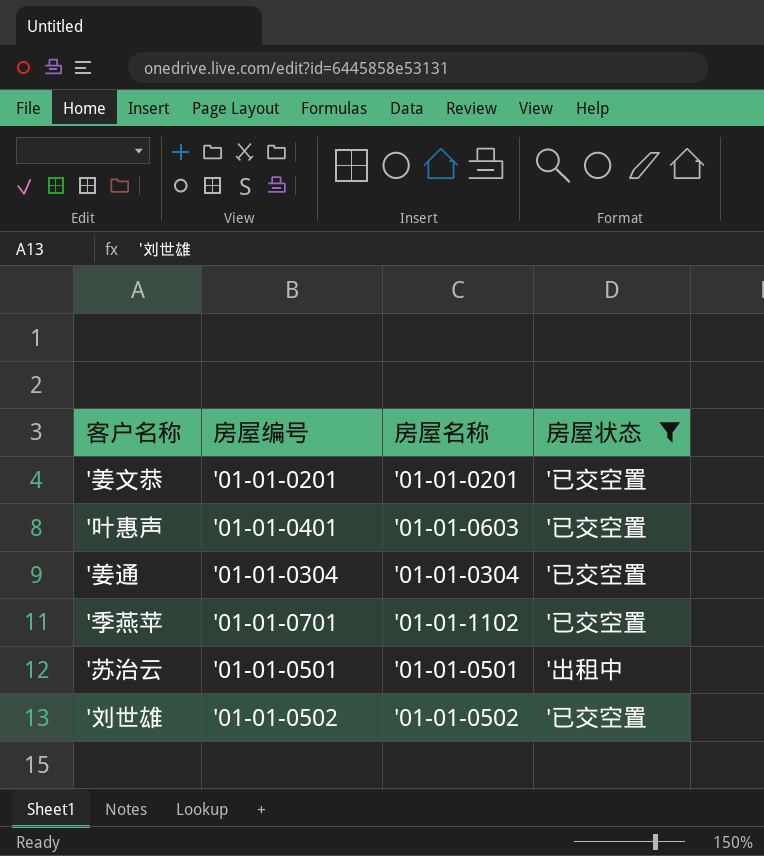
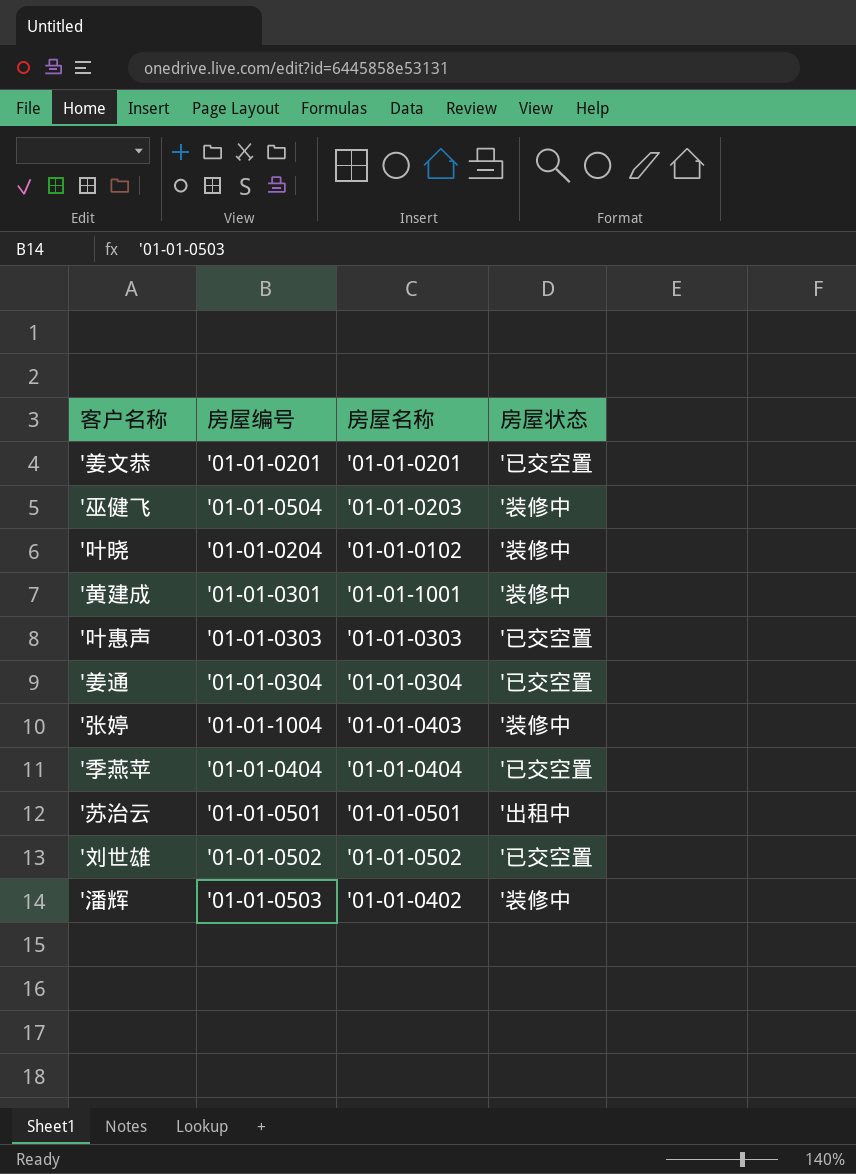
filter: 房屋状态 != '装修中 -> none
'叶惠声 | 房屋编号: '01-01-0401 -> '01-01-0303
'叶惠声 | 房屋名称: '01-01-0603 -> '01-01-0303
'季燕苹 | 房屋编号: '01-01-0701 -> '01-01-0404
'季燕苹 | 房屋名称: '01-01-1102 -> '01-01-0404

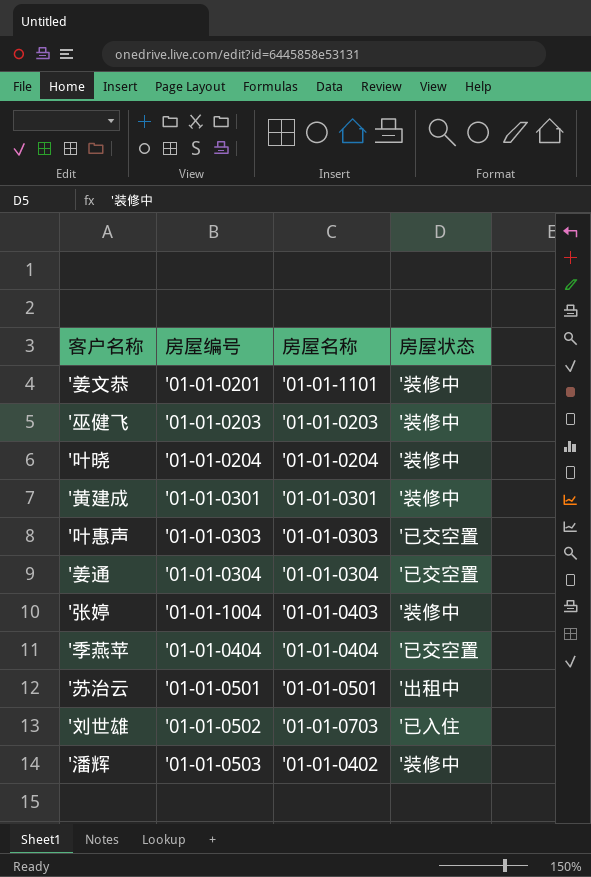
'姜文恭 | 房屋名称: '01-01-0201 -> '01-01-1101
'姜文恭 | 房屋状态: '已交空置 -> '装修中
'巫健飞 | 房屋编号: '01-01-0504 -> '01-01-0203
'叶晓 | 房屋名称: '01-01-0102 -> '01-01-0204
'黄建成 | 房屋名称: '01-01-1001 -> '01-01-0301
'刘世雄 | 房屋名称: '01-01-0502 -> '01-01-0703
'刘世雄 | 房屋状态: '已交空置 -> '已入住

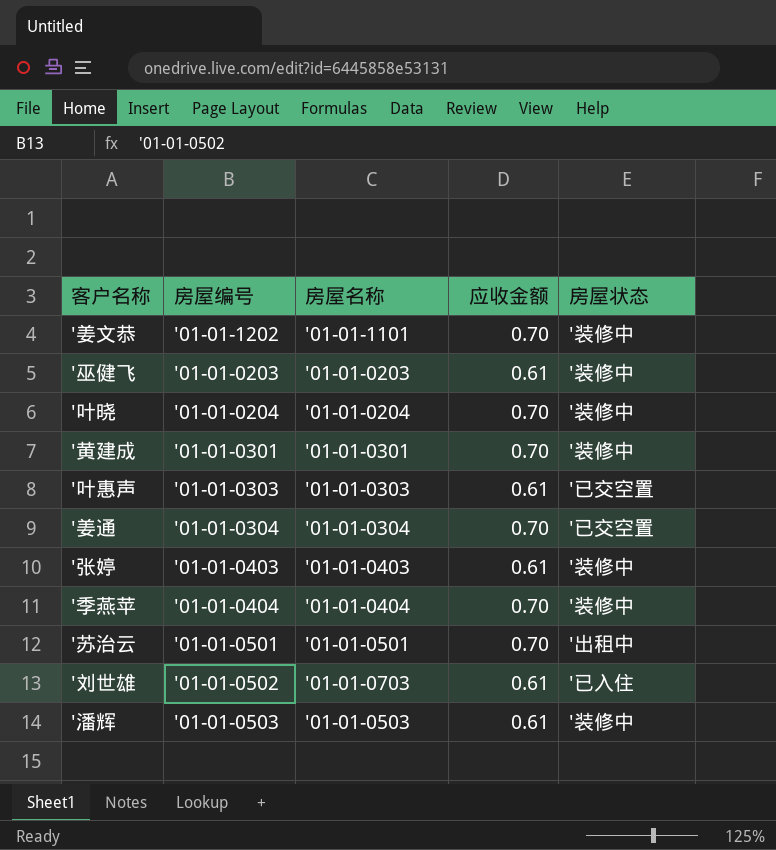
column 应收金额 | position: none -> 4
'姜文恭 | 房屋编号: '01-01-0201 -> '01-01-1202
'张婷 | 房屋编号: '01-01-1004 -> '01-01-0403
'季燕苹 | 房屋状态: '已交空置 -> '装修中
'潘辉 | 房屋名称: '01-01-0402 -> '01-01-0503

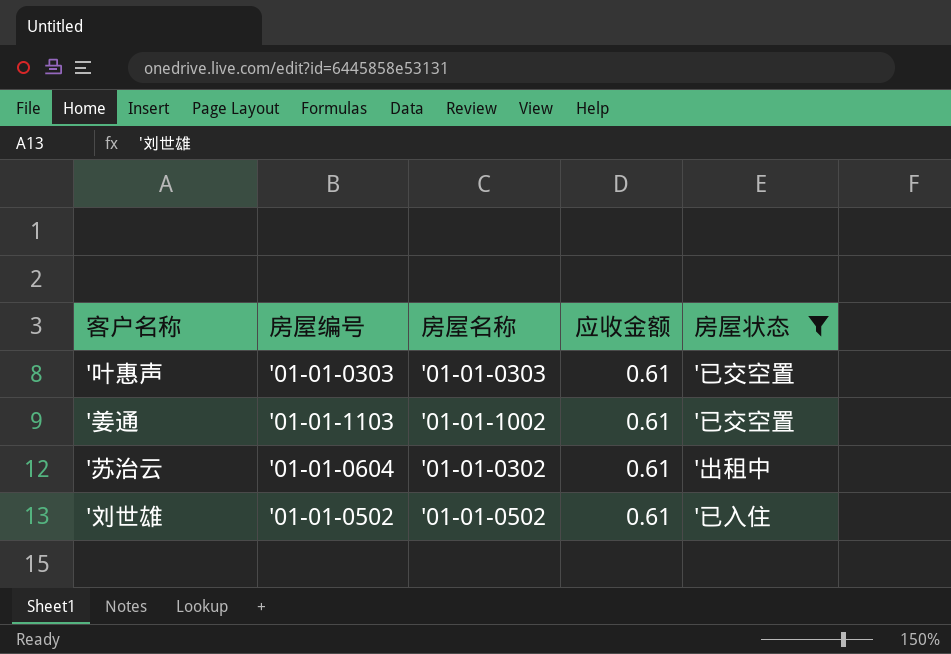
filter: none -> 房屋状态 != '装修中
'姜通 | 房屋编号: '01-01-0304 -> '01-01-1103
'姜通 | 房屋名称: '01-01-0304 -> '01-01-1002
'姜通 | 应收金额: 0.70 -> 0.61
'苏治云 | 房屋编号: '01-01-0501 -> '01-01-0604
'苏治云 | 房屋名称: '01-01-0501 -> '01-01-0302
'苏治云 | 应收金额: 0.70 -> 0.61
'刘世雄 | 房屋名称: '01-01-0703 -> '01-01-0502

